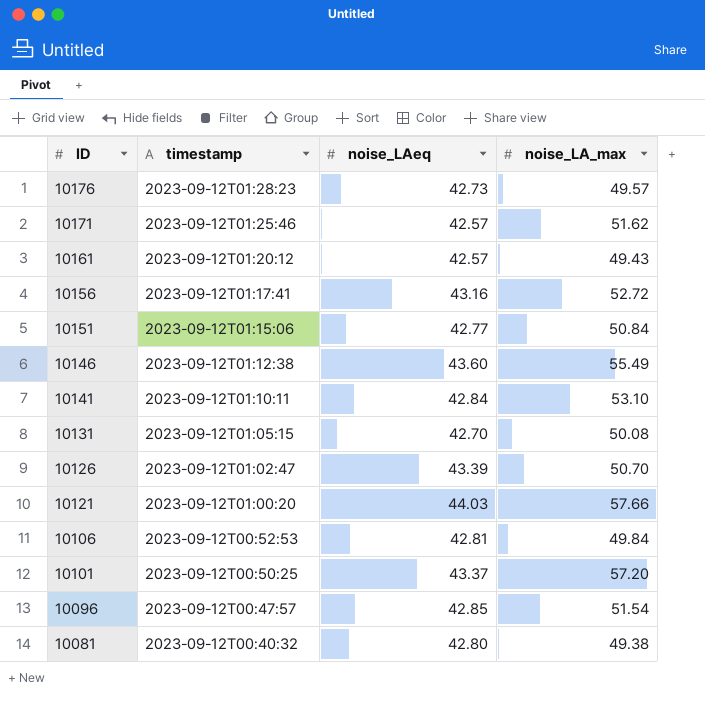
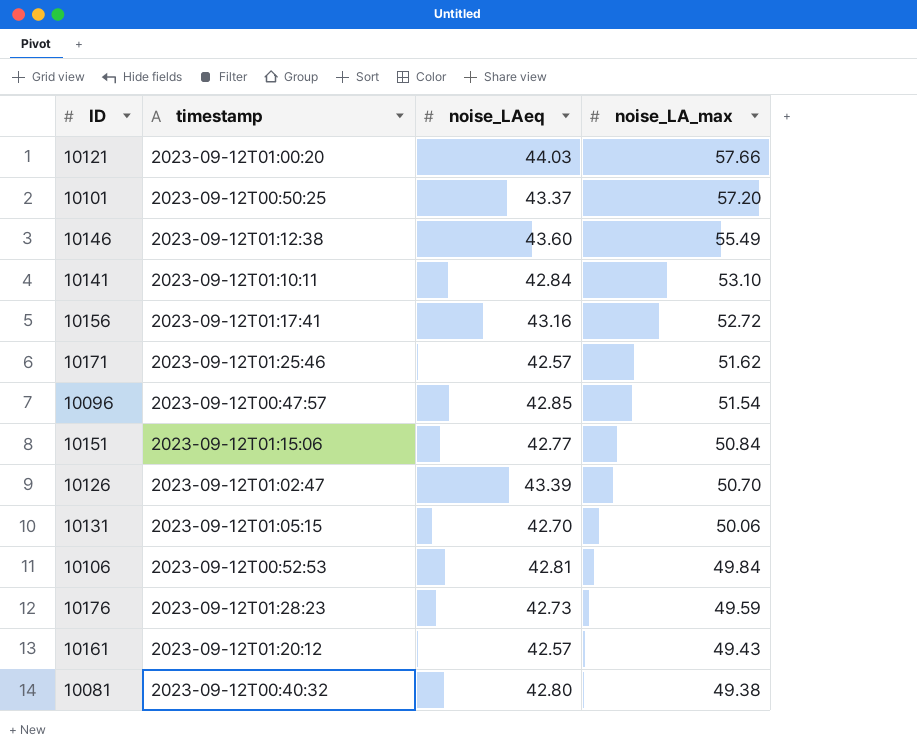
row order: ID descending -> noise_LA_max descending
10131 | noise_LA_max: 50.08 -> 50.06
10176 | noise_LA_max: 49.57 -> 49.59

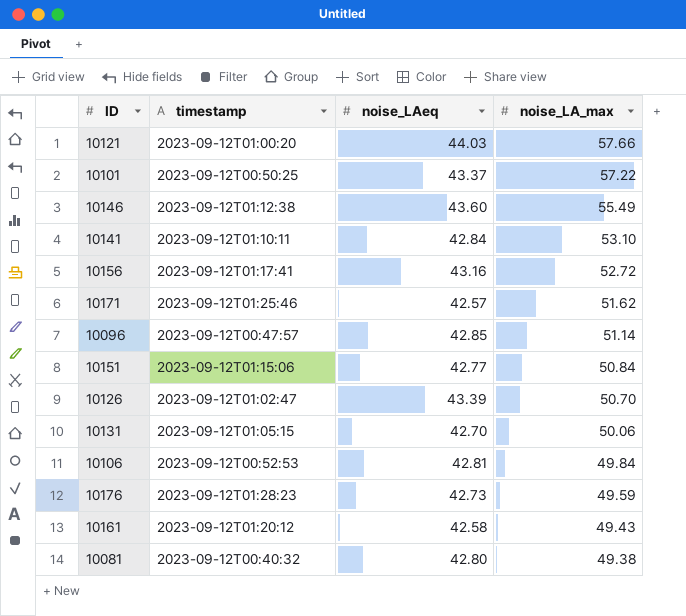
10101 | noise_LA_max: 57.20 -> 57.22
10096 | noise_LA_max: 51.54 -> 51.14
10161 | noise_LAeq: 42.57 -> 42.58

